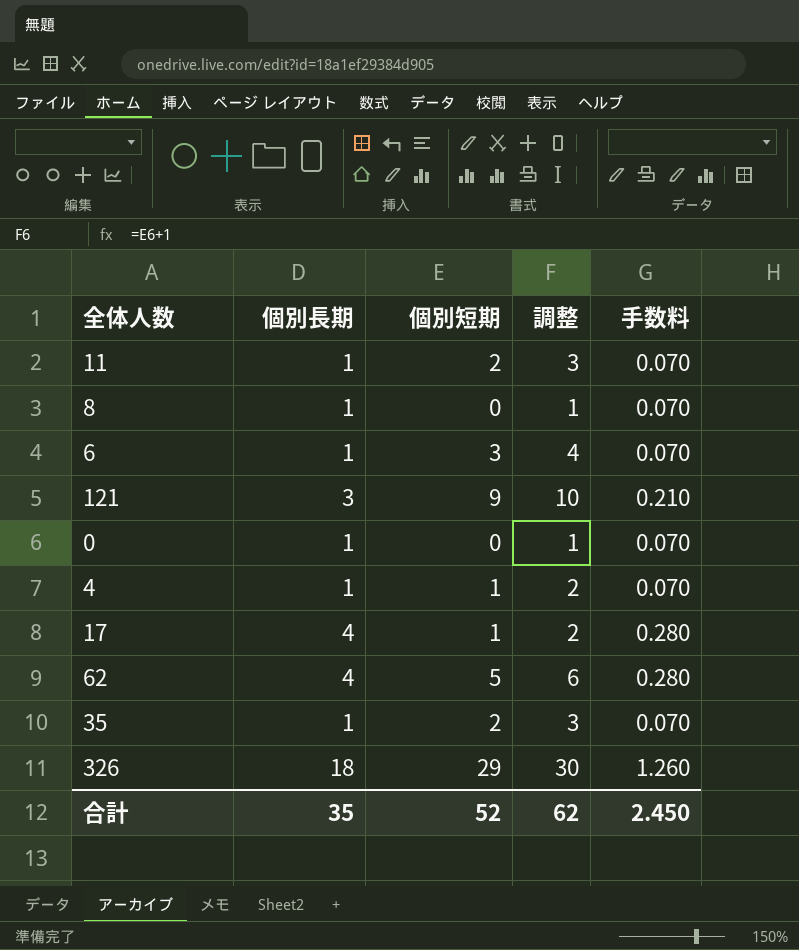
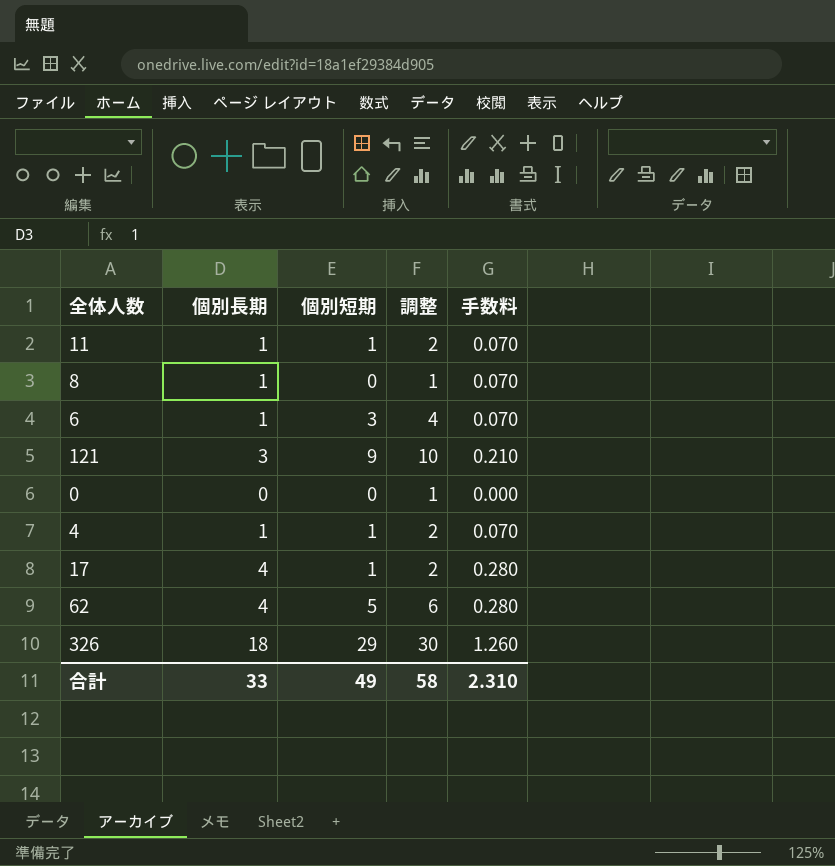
row 35: 1 | 2 | 3 | 0.070 -> none
11 | 個別短期: 2 -> 1
11 | 調整: 3 -> 2
0 | 個別長期: 1 -> 0
0 | 手数料: 0.070 -> 0.000
合計 | 個別長期: 35 -> 33
合計 | 個別短期: 52 -> 49
合計 | 調整: 62 -> 58
合計 | 手数料: 2.450 -> 2.310

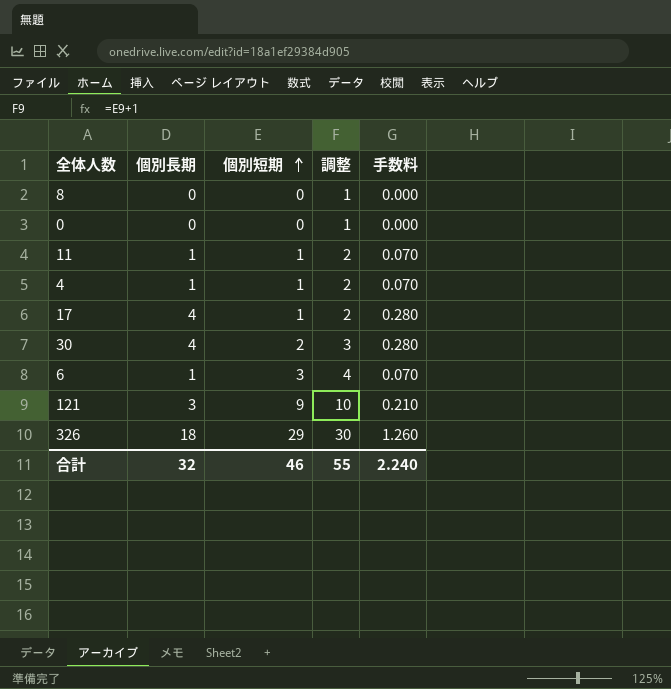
row order: none -> 個別短期 ascending
row 62: 4 | 5 | 6 | 0.280 -> none
8 | 個別長期: 1 -> 0
8 | 手数料: 0.070 -> 0.000
row 30: none -> 4 | 2 | 3 | 0.280
合計 | 個別長期: 33 -> 32
合計 | 個別短期: 49 -> 46
合計 | 調整: 58 -> 55
合計 | 手数料: 2.310 -> 2.240

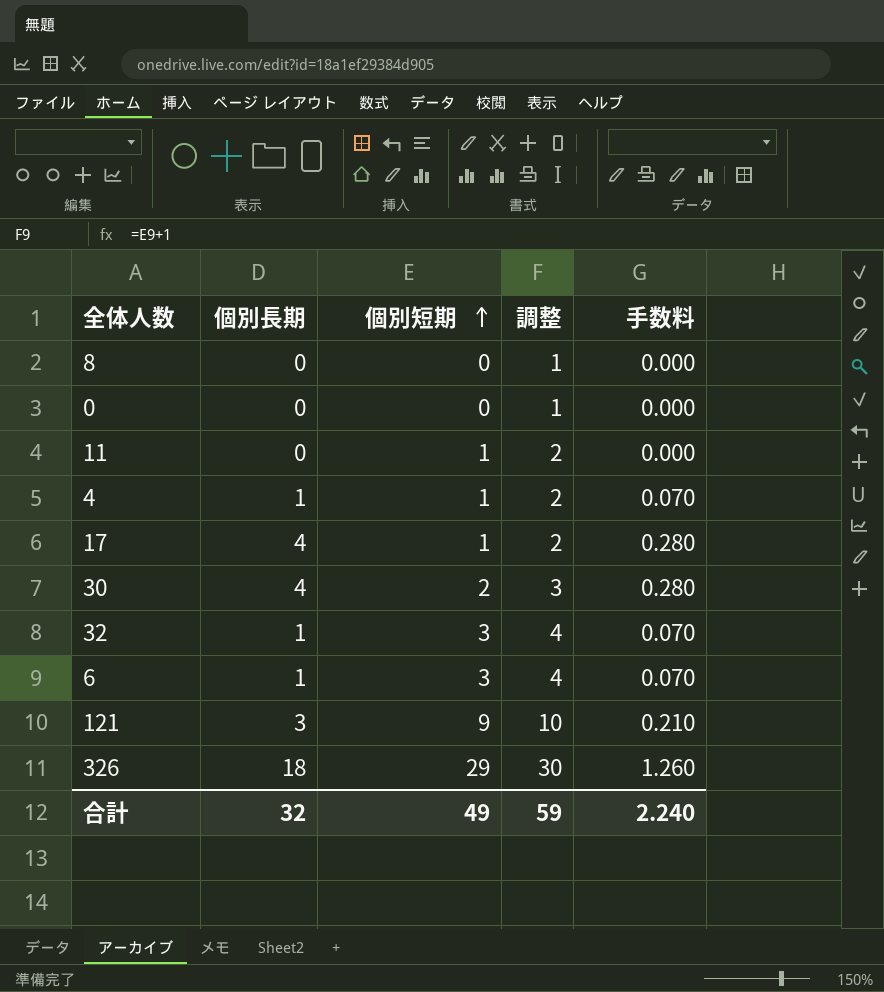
11 | 個別長期: 1 -> 0
11 | 手数料: 0.070 -> 0.000
row 32: none -> 1 | 3 | 4 | 0.070
合計 | 個別短期: 46 -> 49
合計 | 調整: 55 -> 59

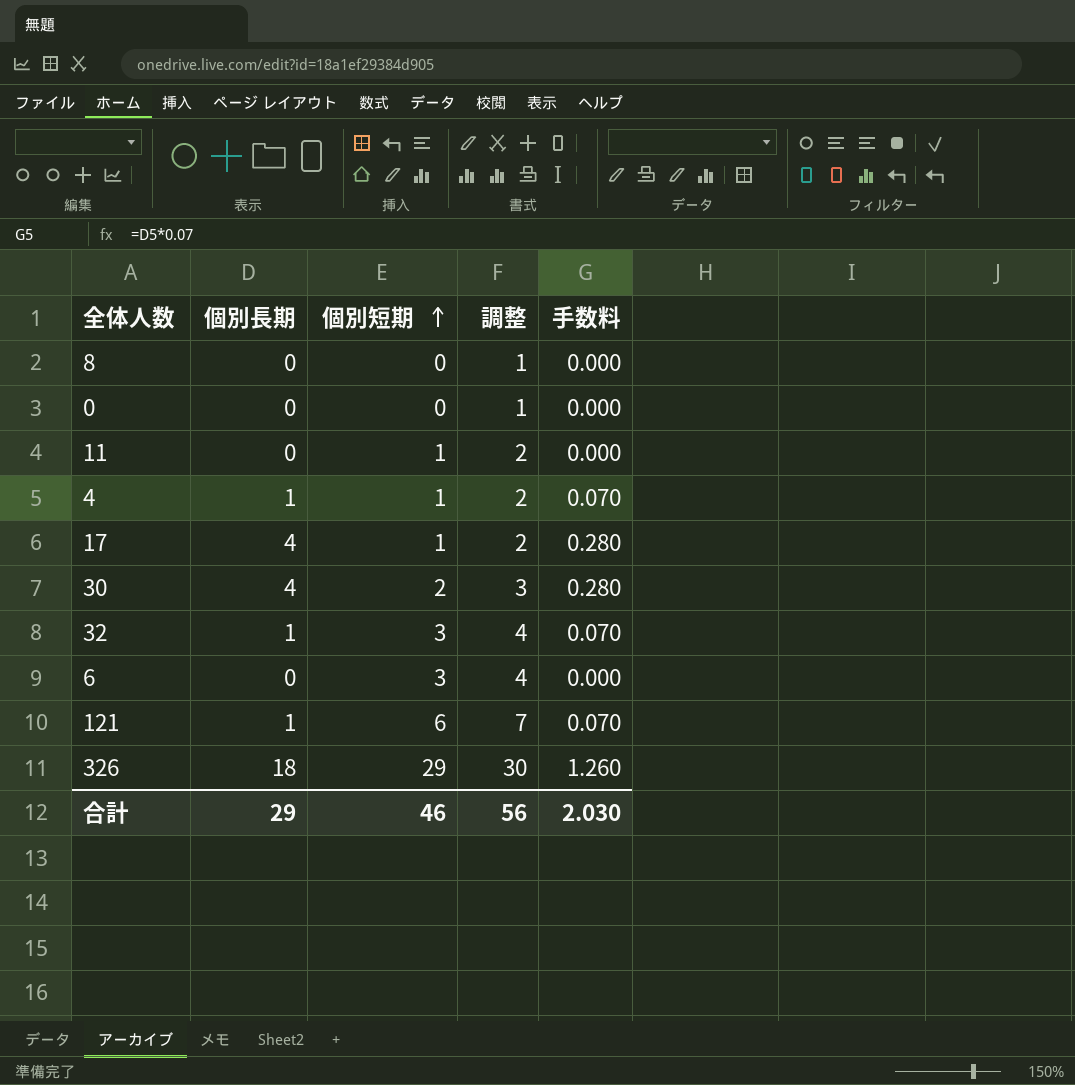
6 | 個別長期: 1 -> 0
6 | 手数料: 0.070 -> 0.000
121 | 個別長期: 3 -> 1
121 | 個別短期: 9 -> 6
121 | 調整: 10 -> 7
121 | 手数料: 0.210 -> 0.070
合計 | 個別長期: 32 -> 29
合計 | 個別短期: 49 -> 46
合計 | 調整: 59 -> 56
合計 | 手数料: 2.240 -> 2.030

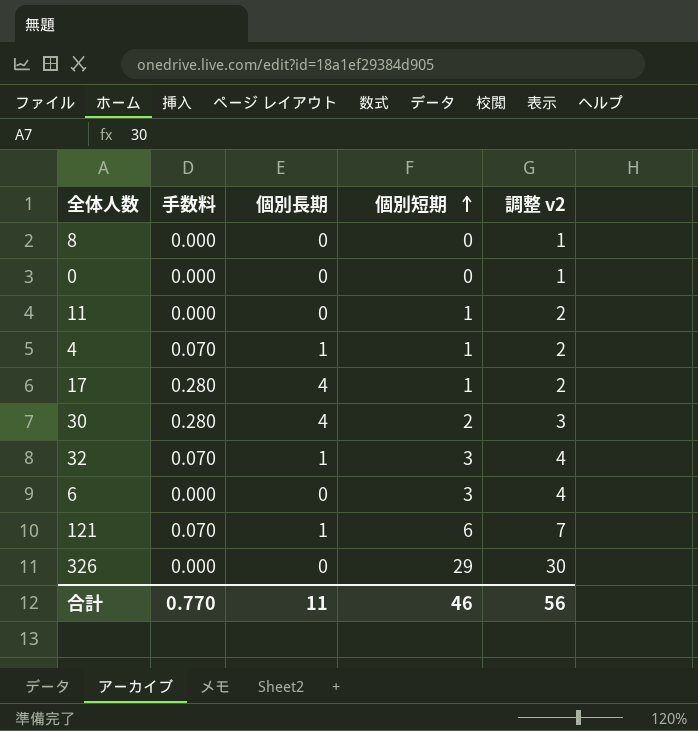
column 手数料 | position: 5 -> 2
column name: 調整 -> 調整 v2
326 | 手数料: 1.260 -> 0.000
326 | 個別長期: 18 -> 0
合計 | 手数料: 2.030 -> 0.770
合計 | 個別長期: 29 -> 11

